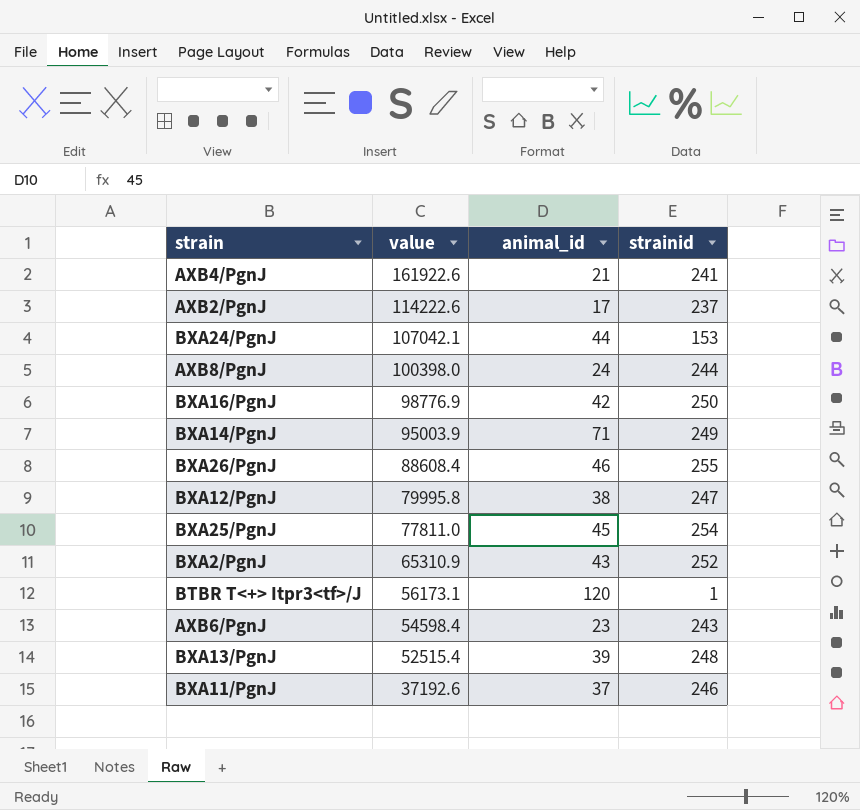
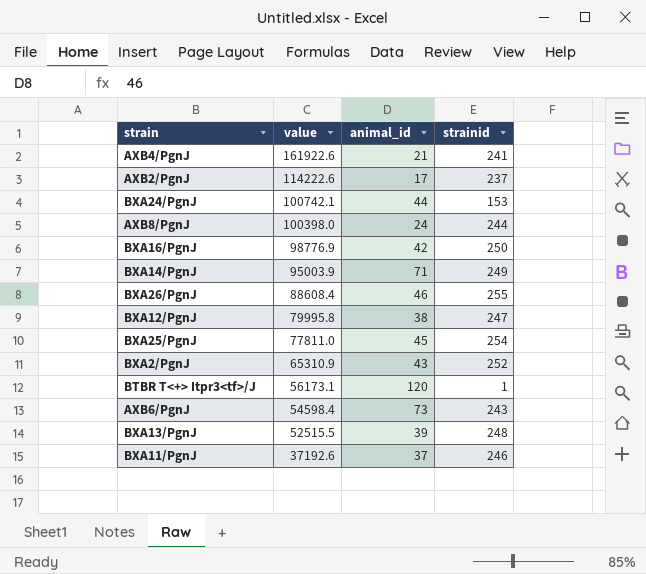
BXA24/PgnJ | value: 107042.1 -> 100742.1
AXB6/PgnJ | animal_id: 23 -> 73
BXA13/PgnJ | value: 52515.4 -> 52515.5

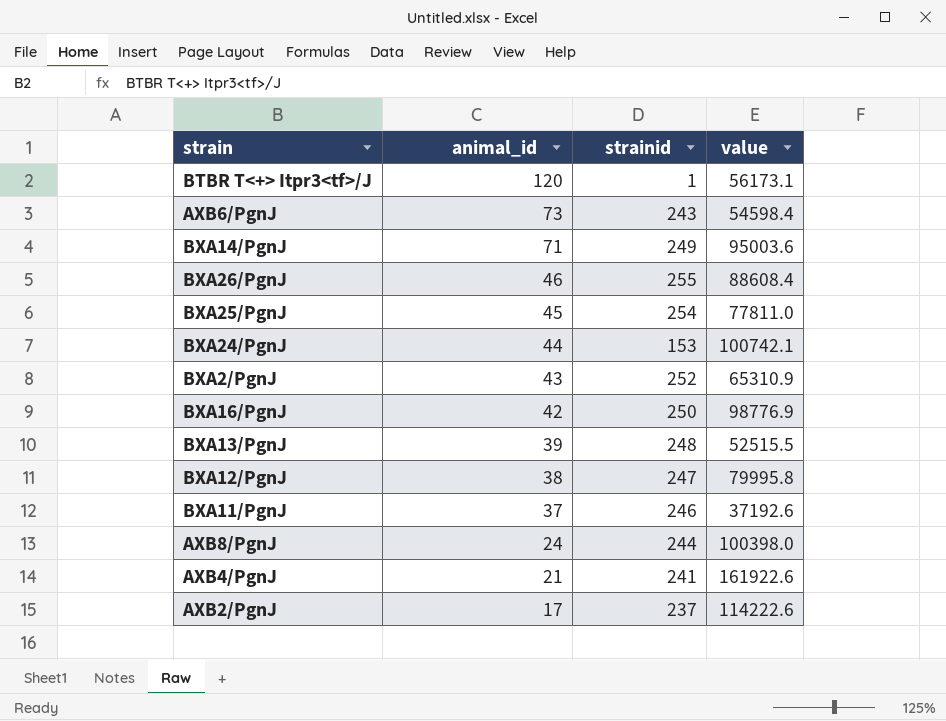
row order: value descending -> animal_id descending
column value | position: 2 -> 4
BXA14/PgnJ | value: 95003.9 -> 95003.6

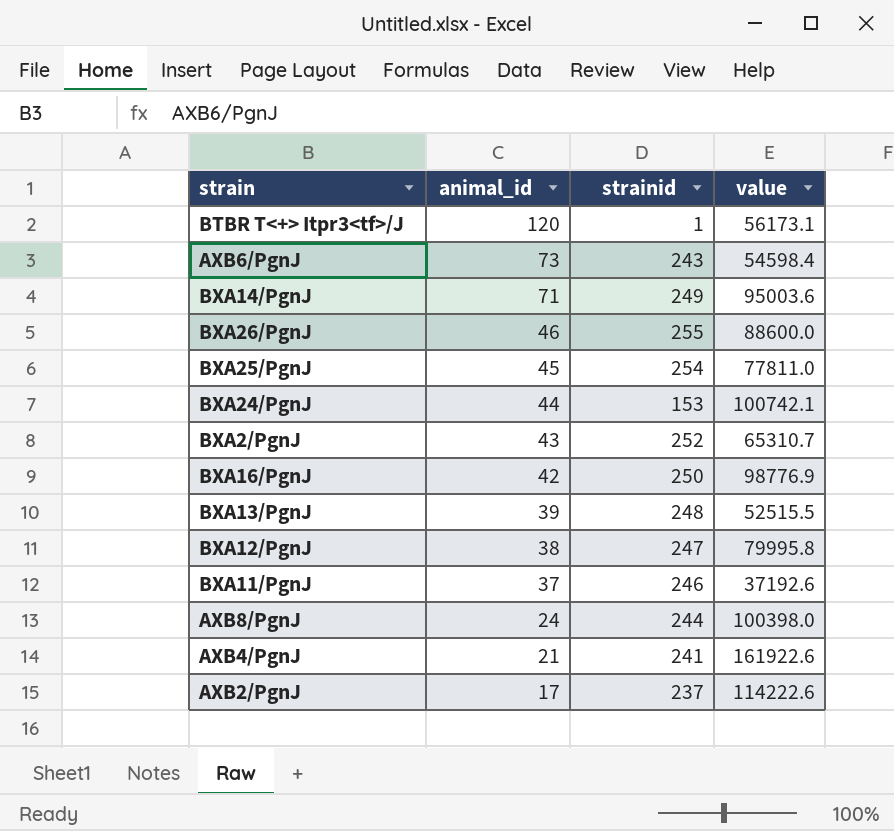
BXA26/PgnJ | value: 88608.4 -> 88600.0
BXA2/PgnJ | value: 65310.9 -> 65310.7

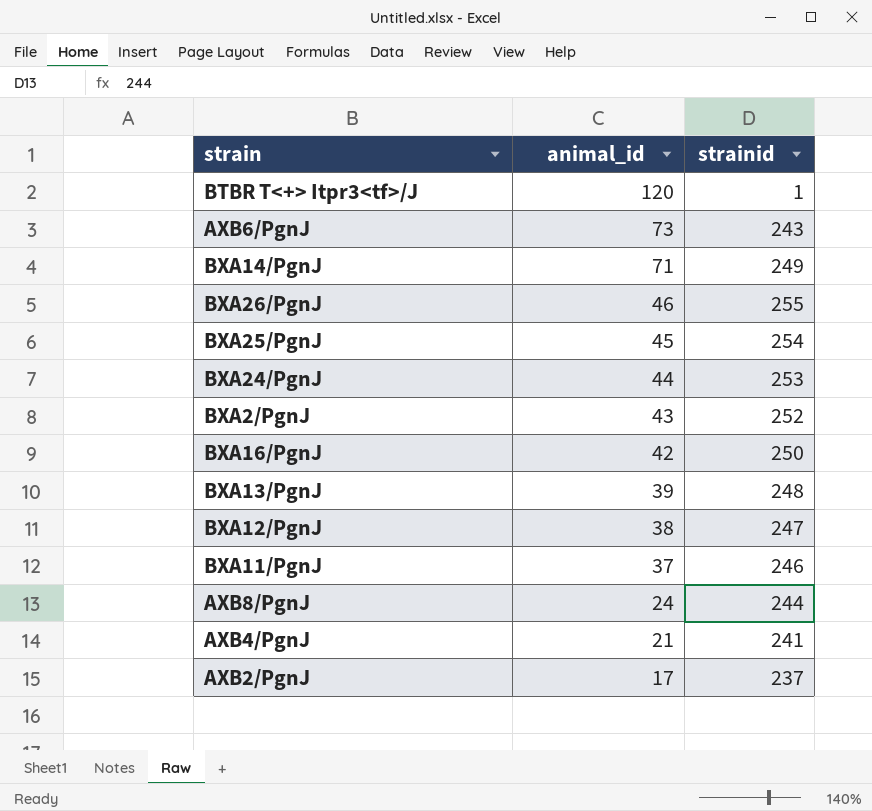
column value | position: 4 -> none
BXA24/PgnJ | strainid: 153 -> 253

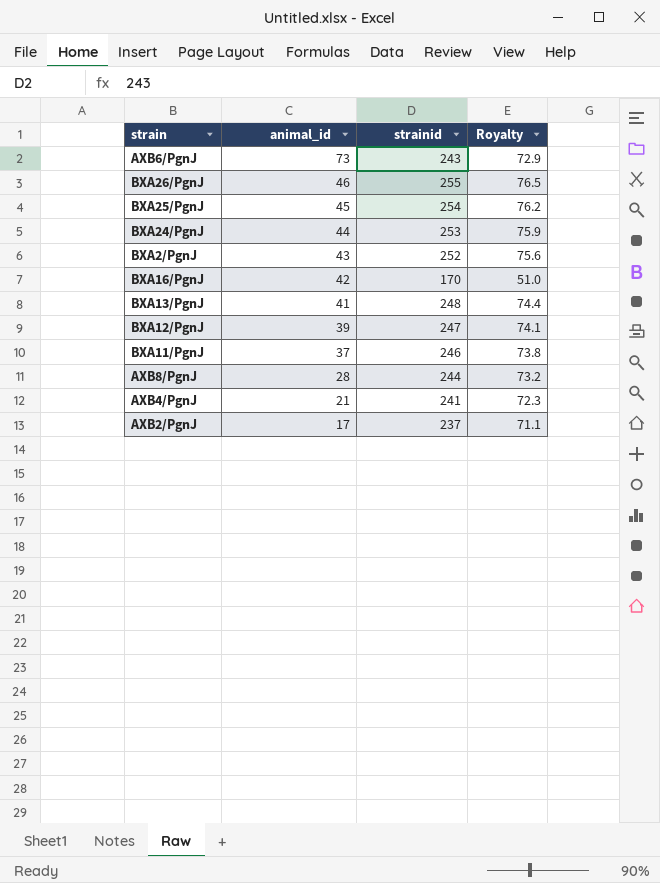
column Royalty | formula: none -> [strainid] * 0.3
row BTBR T<+> Itpr3<tf>/J: 120 | 1 -> none
row BXA14/PgnJ: 71 | 249 -> none
BXA16/PgnJ | strainid: 250 -> 170
BXA13/PgnJ | animal_id: 39 -> 41
BXA12/PgnJ | animal_id: 38 -> 39
AXB8/PgnJ | animal_id: 24 -> 28

